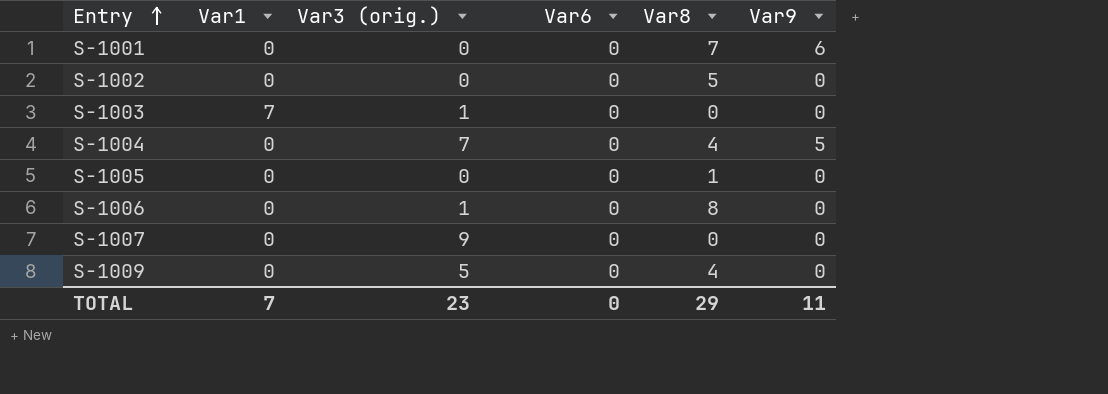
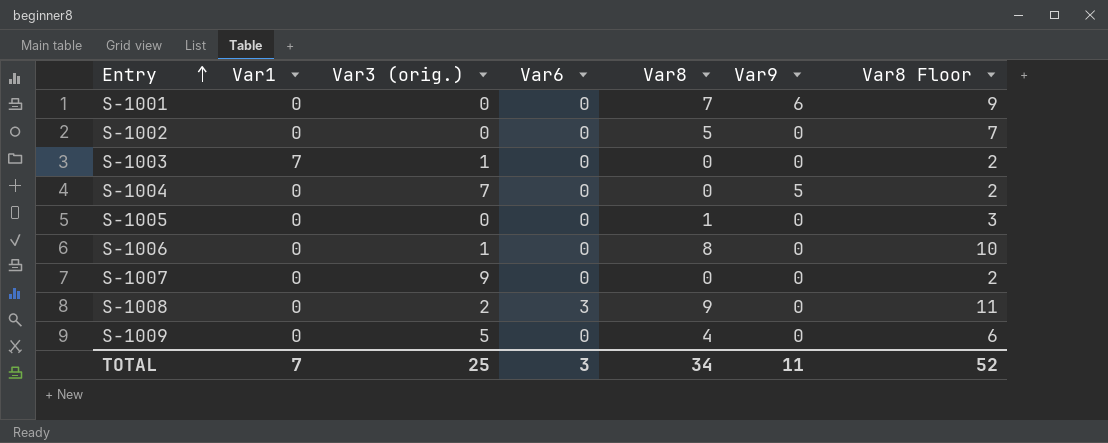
column Var8 Floor | formula: none -> [Var8] + 2
S-1004 | Var8: 4 -> 0
row S-1008: none -> 0 | 2 | 3 | 9 | 0 | 11
TOTAL | Var3 (orig.): 23 -> 25
TOTAL | Var6: 0 -> 3
TOTAL | Var8: 29 -> 34

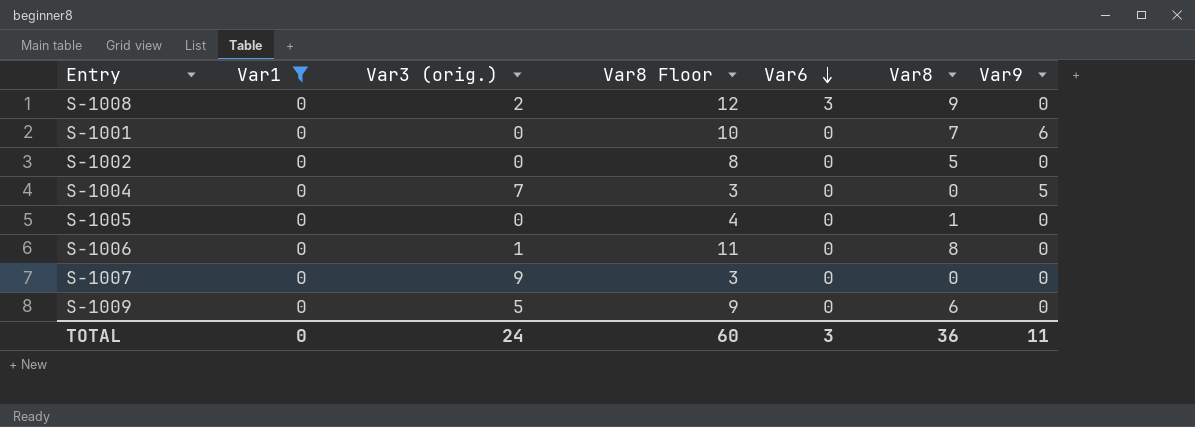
filter: none -> Var1 = 0
row order: Entry ascending -> Var6 descending
column Var8 Floor | formula: [Var8] + 2 -> [Var8] + 3
column Var8 Floor | position: 7 -> 4
S-1009 | Var8: 4 -> 6
TOTAL | Var1: 7 -> 0
TOTAL | Var3 (orig.): 25 -> 24
TOTAL | Var8 Floor: 52 -> 60
TOTAL | Var8: 34 -> 36

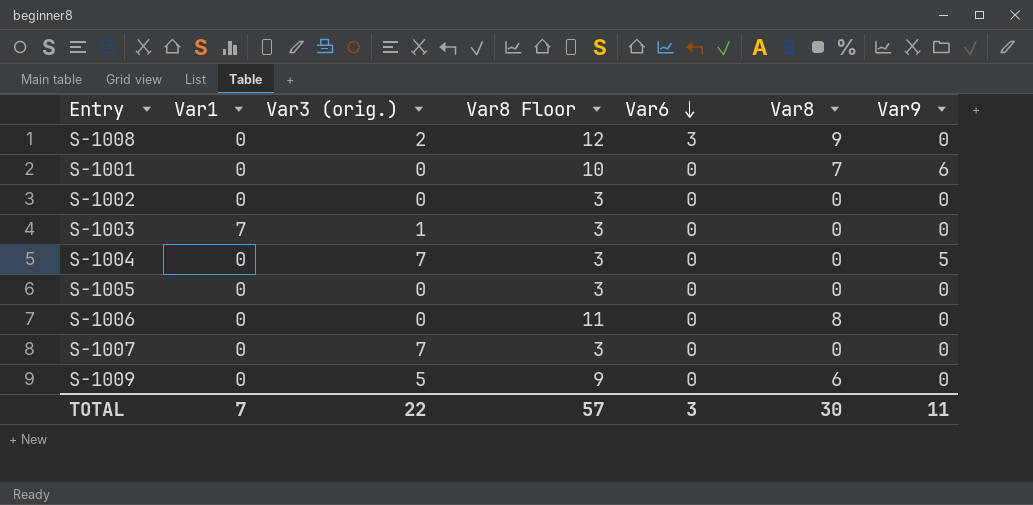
filter: Var1 = 0 -> none
S-1002 | Var8 Floor: 8 -> 3
S-1002 | Var8: 5 -> 0
S-1005 | Var8 Floor: 4 -> 3
S-1005 | Var8: 1 -> 0
S-1006 | Var3 (orig.): 1 -> 0
S-1007 | Var3 (orig.): 9 -> 7
TOTAL | Var1: 0 -> 7
TOTAL | Var3 (orig.): 24 -> 22
TOTAL | Var8 Floor: 60 -> 57
TOTAL | Var8: 36 -> 30

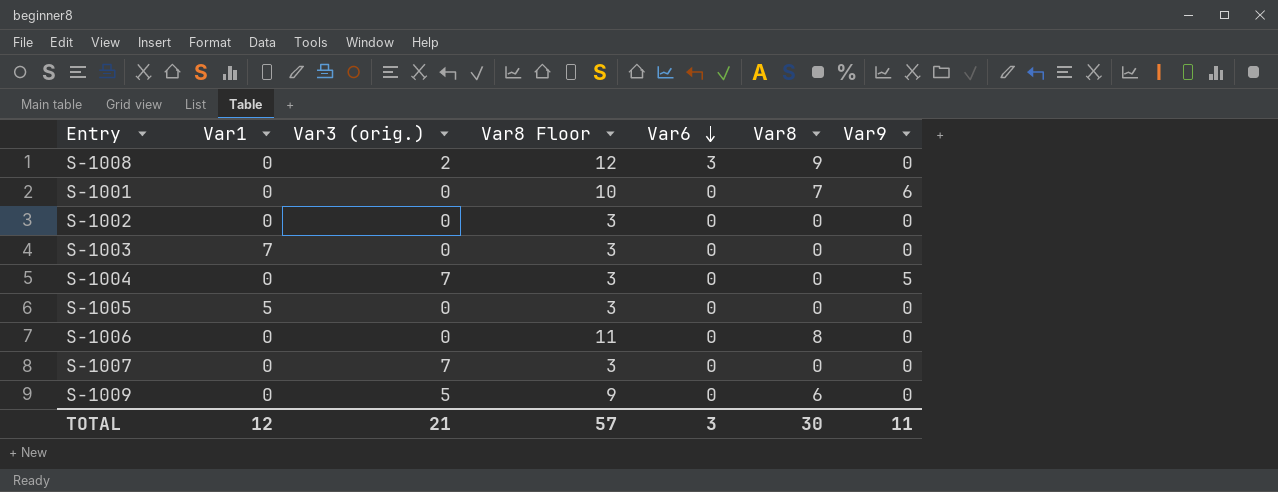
S-1003 | Var3 (orig.): 1 -> 0
S-1005 | Var1: 0 -> 5
TOTAL | Var1: 7 -> 12
TOTAL | Var3 (orig.): 22 -> 21

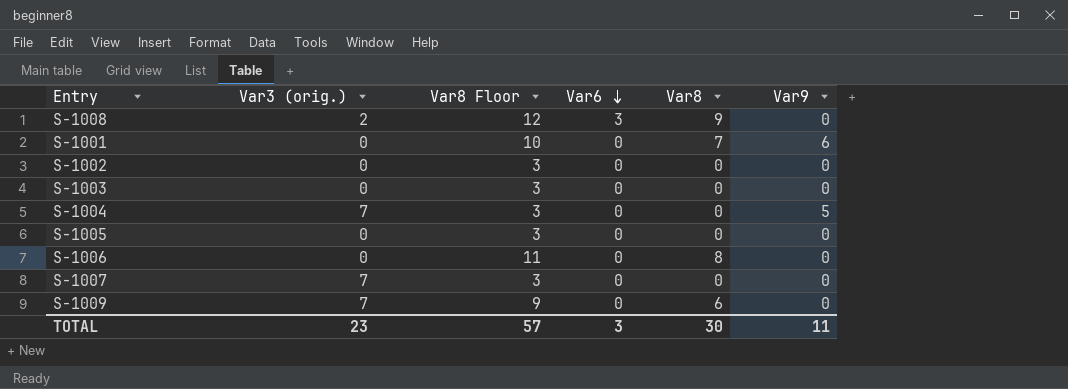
column Var1 | position: 2 -> none
S-1009 | Var3 (orig.): 5 -> 7
TOTAL | Var3 (orig.): 21 -> 23

